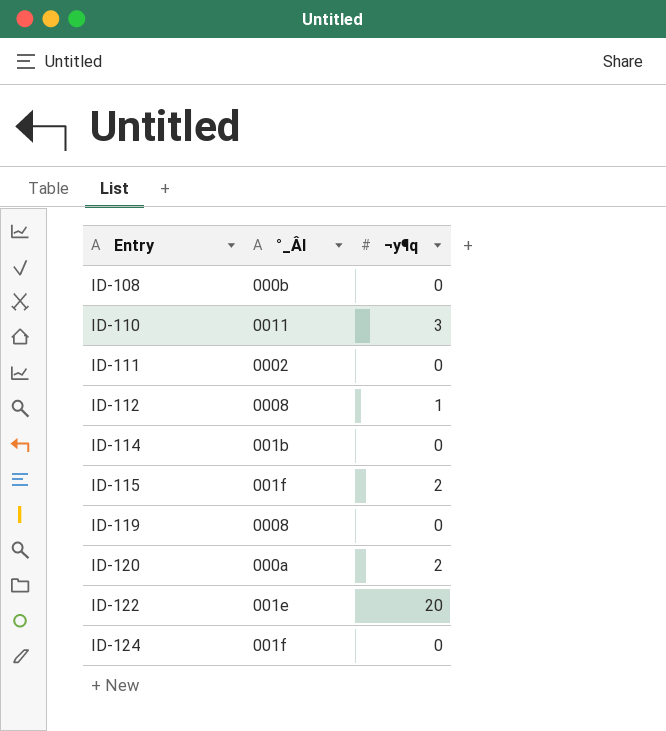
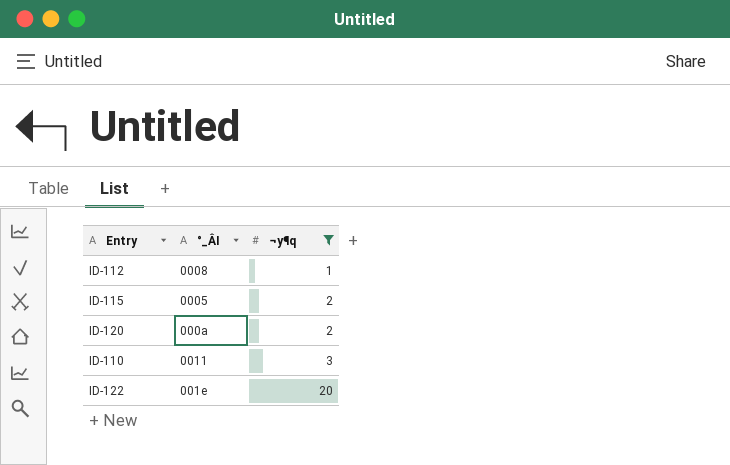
filter: none -> ¬y¶q != 0
row order: Entry ascending -> ¬y¶q ascending
ID-115 | °_ÂI: 001f -> 0005

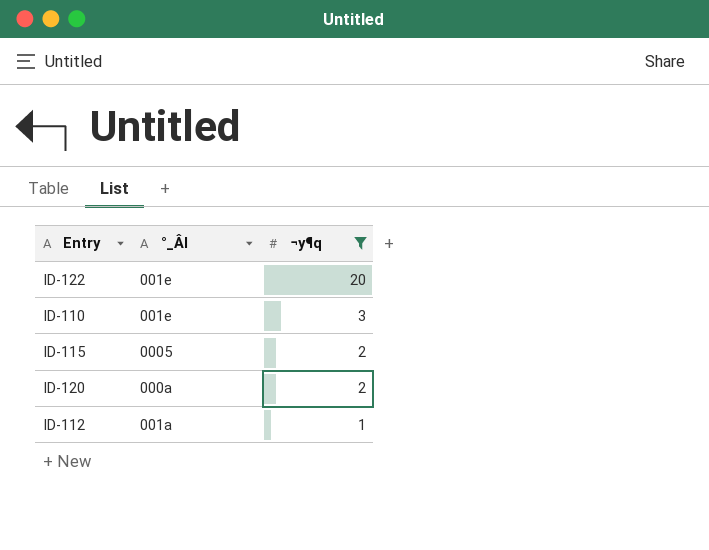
row order: ¬y¶q ascending -> ¬y¶q descending
ID-110 | °_ÂI: 0011 -> 001e
ID-112 | °_ÂI: 0008 -> 001a

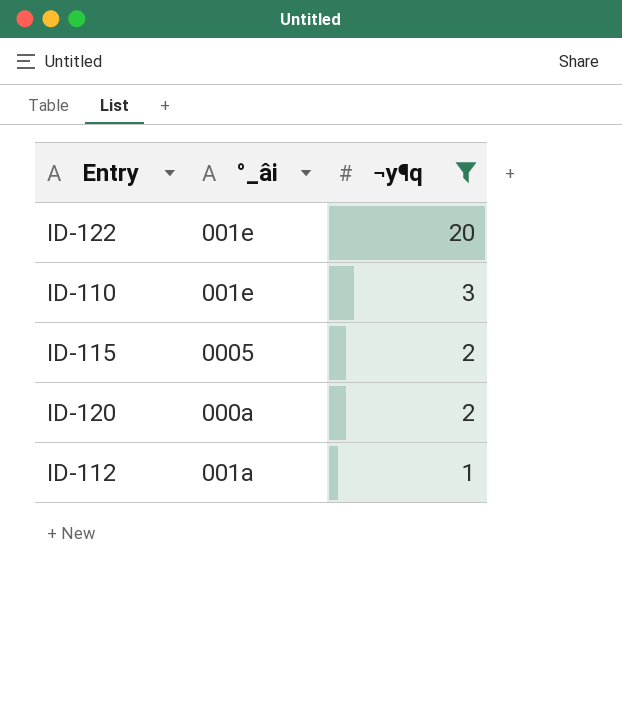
column name: °_ÂI -> °_âi

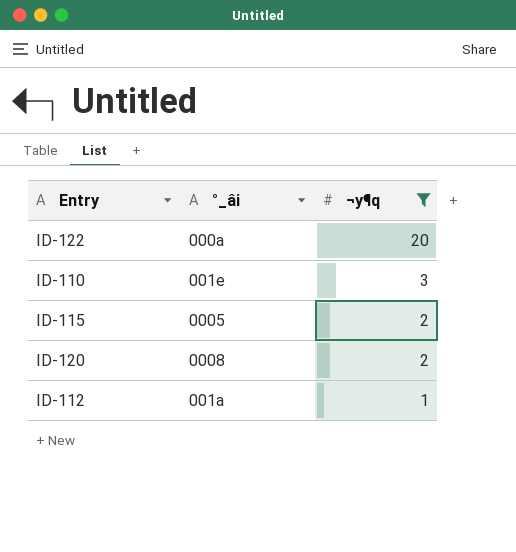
ID-122 | °_âi: 001e -> 000a
ID-120 | °_âi: 000a -> 0008

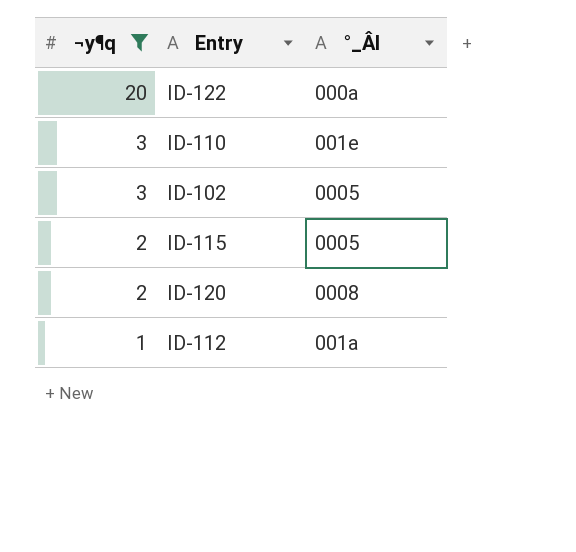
column ¬y¶q | position: 3 -> 1
column name: °_âi -> °_ÂI
row ID-102: none -> 3 | 0005

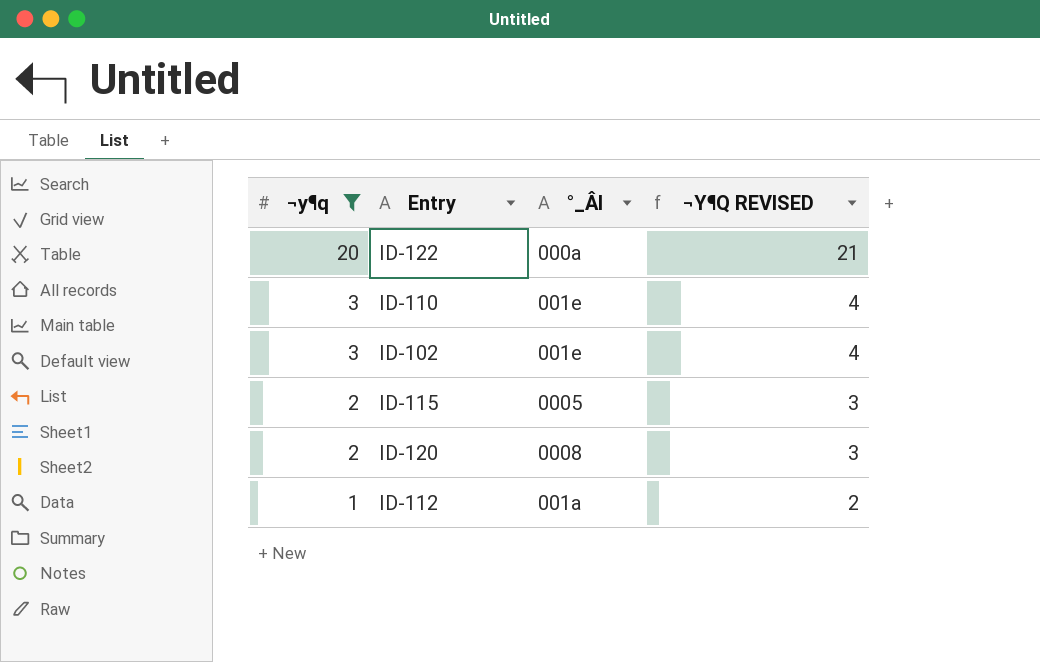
column ¬Y¶Q REVISED | formula: none -> [¬y¶q] + 1
ID-102 | °_ÂI: 0005 -> 001e

